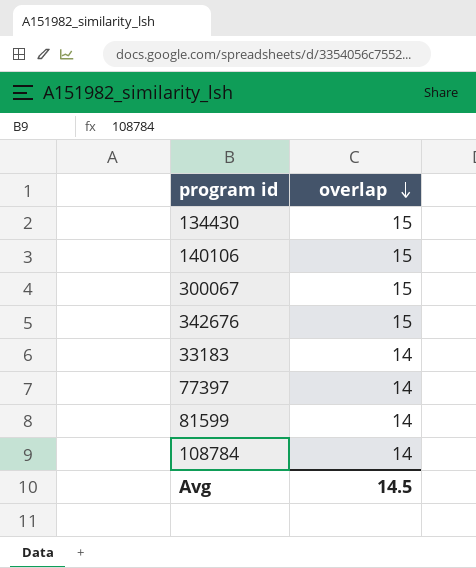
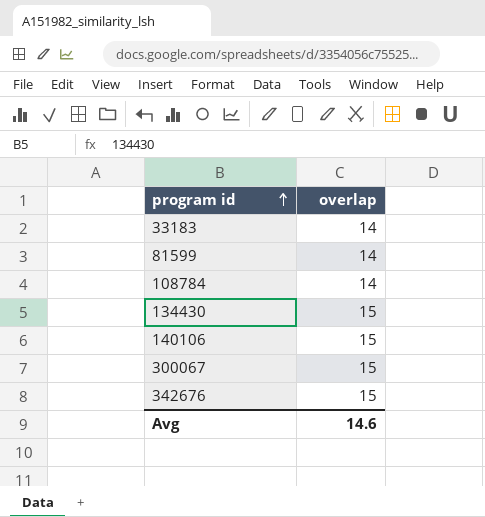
row order: overlap descending -> program id ascending
row 77397: 14 -> none
Avg | overlap: 14.5 -> 14.6

